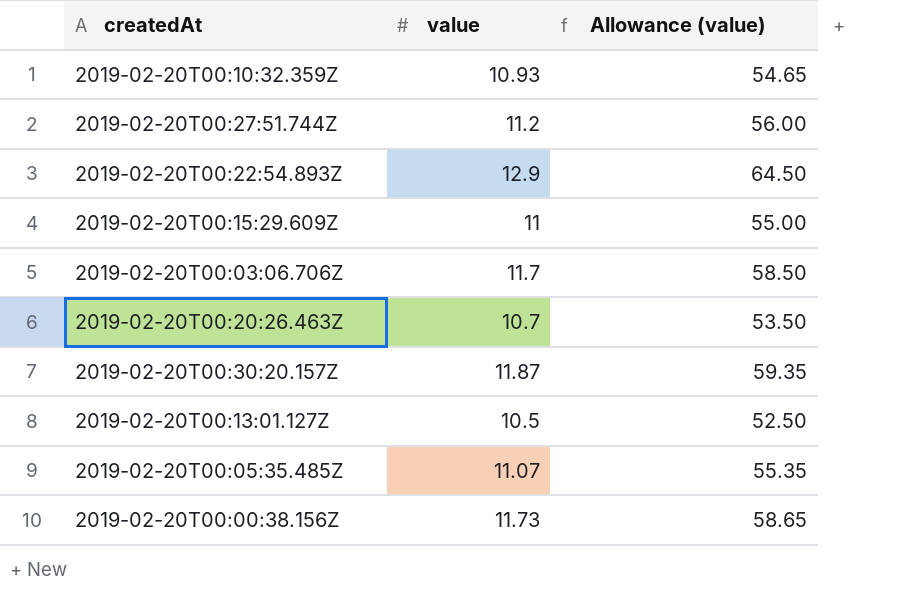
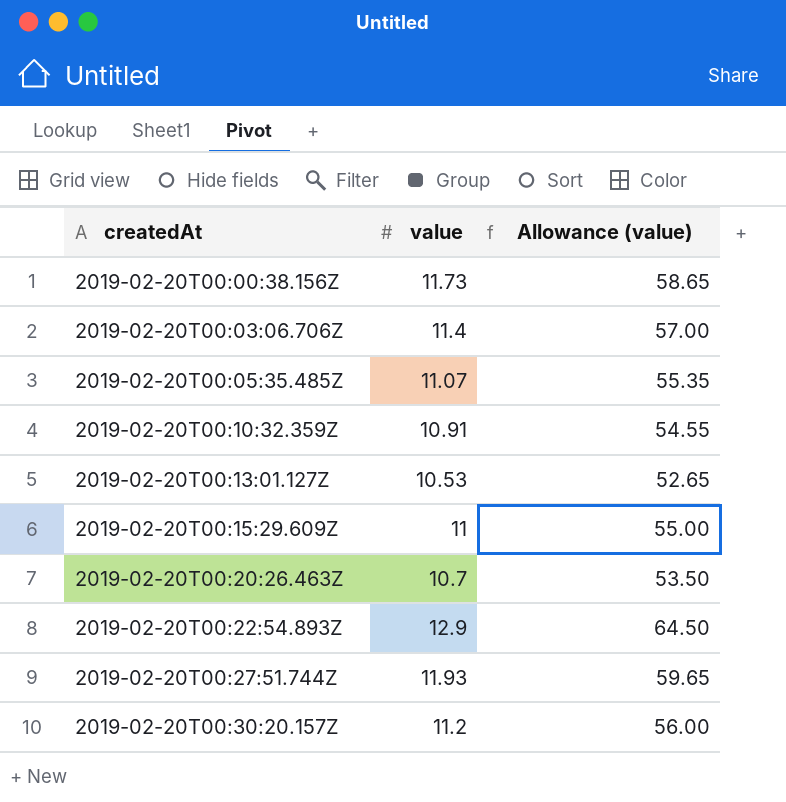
row order: none -> createdAt ascending
2019-02-20T00:03:06.706Z | value: 11.7 -> 11.4
2019-02-20T00:03:06.706Z | Allowance (value): 58.50 -> 57.00
2019-02-20T00:10:32.359Z | value: 10.93 -> 10.91
2019-02-20T00:10:32.359Z | Allowance (value): 54.65 -> 54.55
2019-02-20T00:13:01.127Z | value: 10.5 -> 10.53
2019-02-20T00:13:01.127Z | Allowance (value): 52.50 -> 52.65
2019-02-20T00:27:51.744Z | value: 11.2 -> 11.93
2019-02-20T00:27:51.744Z | Allowance (value): 56.00 -> 59.65
2019-02-20T00:30:20.157Z | value: 11.87 -> 11.2
2019-02-20T00:30:20.157Z | Allowance (value): 59.35 -> 56.00

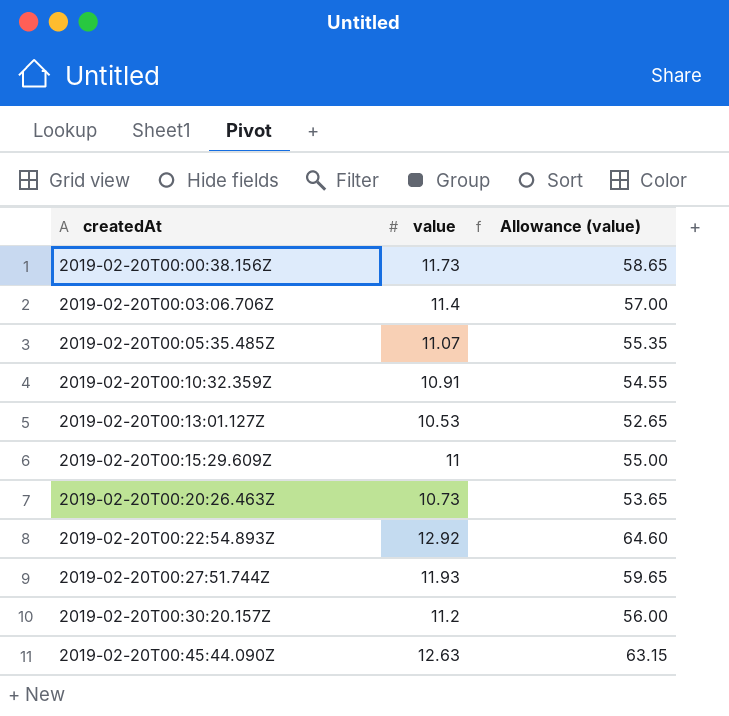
2019-02-20T00:20:26.463Z | value: 10.7 -> 10.73
2019-02-20T00:20:26.463Z | Allowance (value): 53.50 -> 53.65
2019-02-20T00:22:54.893Z | value: 12.9 -> 12.92
2019-02-20T00:22:54.893Z | Allowance (value): 64.50 -> 64.60
row 2019-02-20T00:45:44.090Z: none -> 12.63 | 63.15

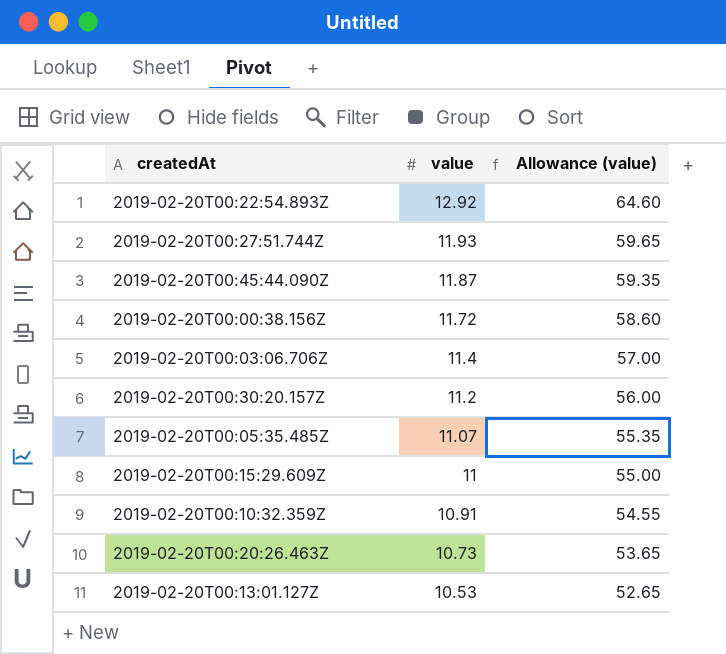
row order: createdAt ascending -> value descending
2019-02-20T00:45:44.090Z | value: 12.63 -> 11.87
2019-02-20T00:45:44.090Z | Allowance (value): 63.15 -> 59.35
2019-02-20T00:00:38.156Z | value: 11.73 -> 11.72
2019-02-20T00:00:38.156Z | Allowance (value): 58.65 -> 58.60

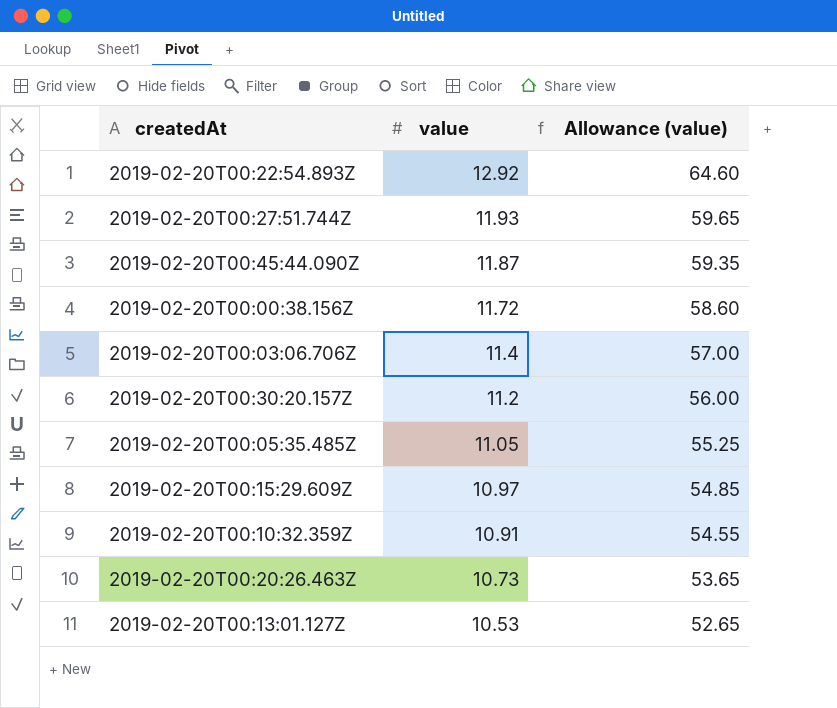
2019-02-20T00:05:35.485Z | value: 11.07 -> 11.05
2019-02-20T00:05:35.485Z | Allowance (value): 55.35 -> 55.25
2019-02-20T00:15:29.609Z | value: 11 -> 10.97
2019-02-20T00:15:29.609Z | Allowance (value): 55.00 -> 54.85

